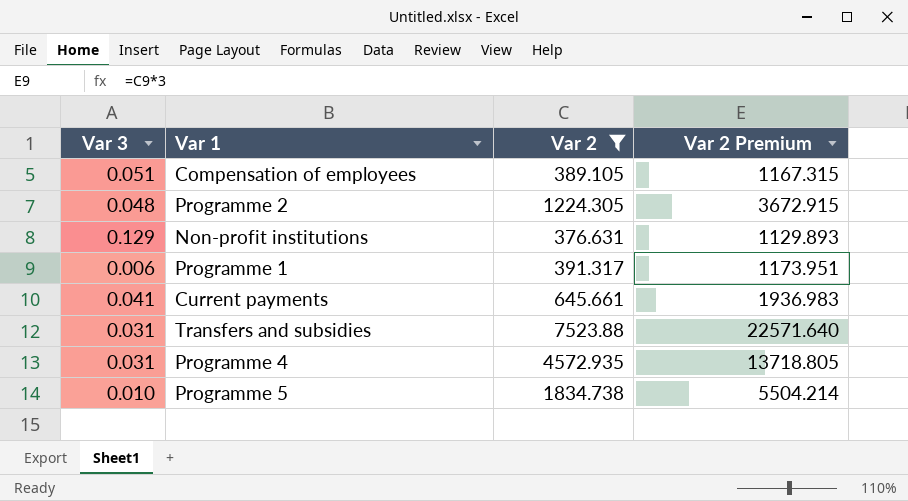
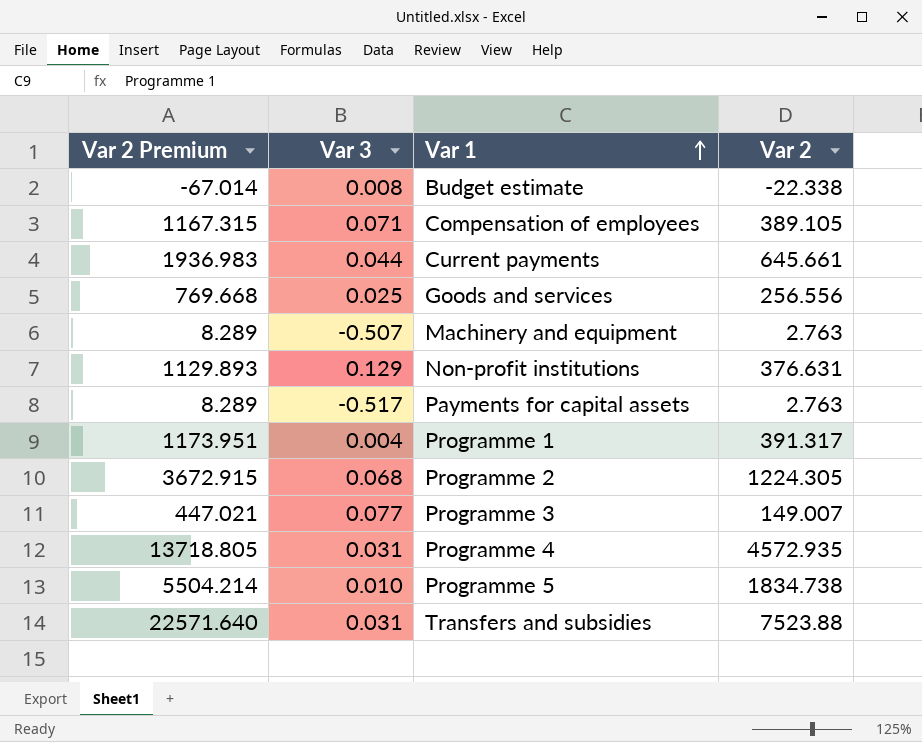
filter: Var 2 >= 376.631 -> none
row order: none -> Var 1 ascending
column Var 2 Premium | position: 4 -> 1
Compensation of employees | Var 3: 0.051 -> 0.071
Current payments | Var 3: 0.041 -> 0.044
Programme 1 | Var 3: 0.006 -> 0.004
Programme 2 | Var 3: 0.048 -> 0.068

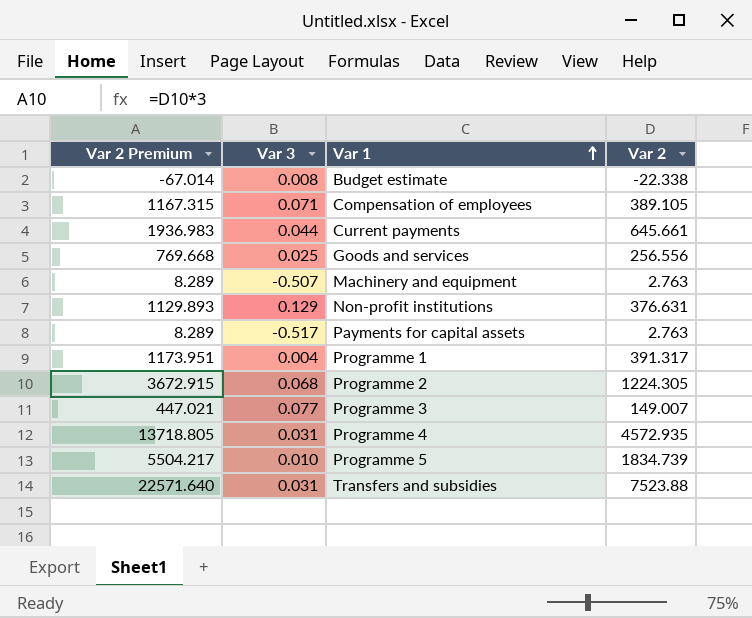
Programme 5 | Var 2 Premium: 5504.214 -> 5504.217
Programme 5 | Var 2: 1834.738 -> 1834.739

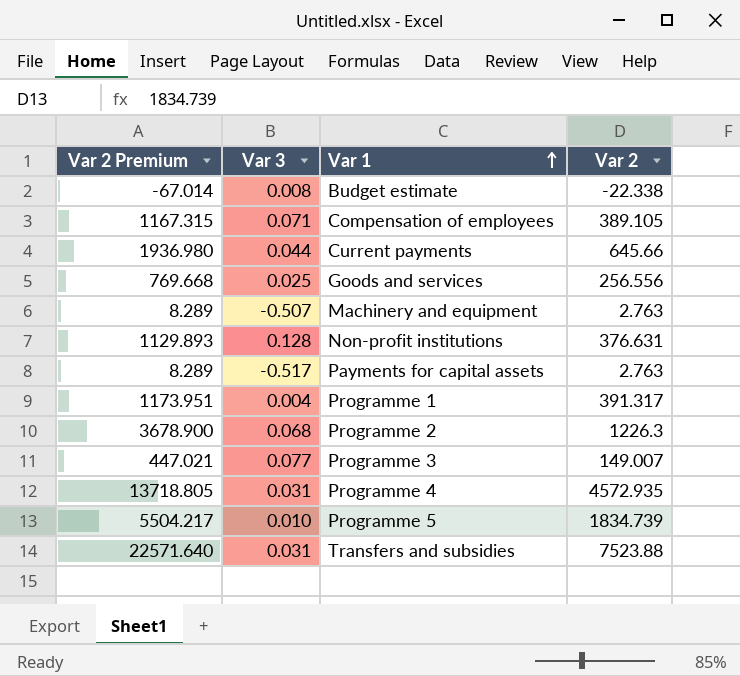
Current payments | Var 2 Premium: 1936.983 -> 1936.980
Current payments | Var 2: 645.661 -> 645.66
Non-profit institutions | Var 3: 0.129 -> 0.128
Programme 2 | Var 2 Premium: 3672.915 -> 3678.900
Programme 2 | Var 2: 1224.305 -> 1226.3

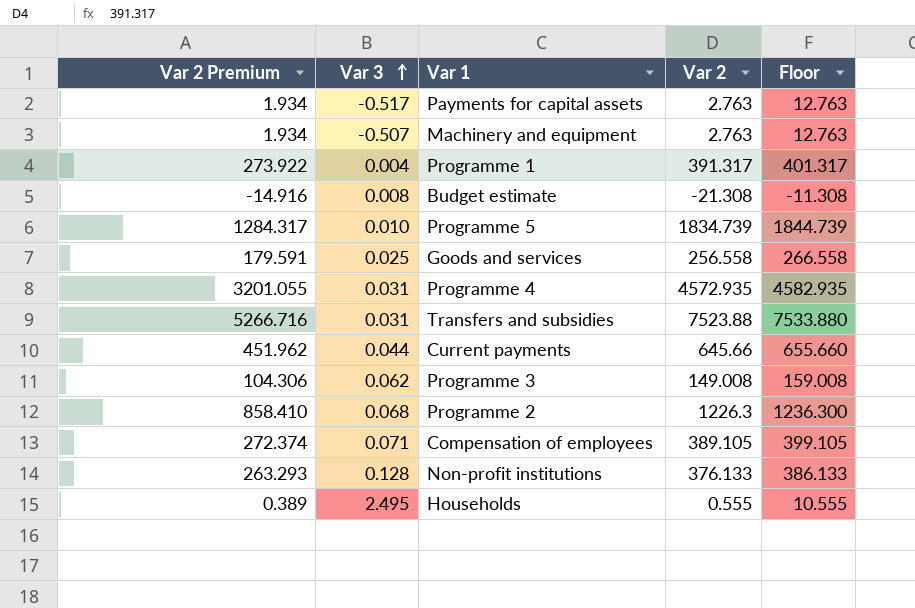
row order: Var 1 ascending -> Var 3 ascending
column Var 2 Premium | formula: [Var 2] * 3 -> [Var 2] * 0.7
column Floor | formula: none -> [Var 2] + 10
Budget estimate | Var 2: -22.338 -> -21.308
Goods and services | Var 2: 256.556 -> 256.558
Programme 3 | Var 3: 0.077 -> 0.062
Programme 3 | Var 2: 149.007 -> 149.008
Non-profit institutions | Var 2: 376.631 -> 376.133
row Households: none -> 0.389 | 2.495 | 0.555 | 10.555

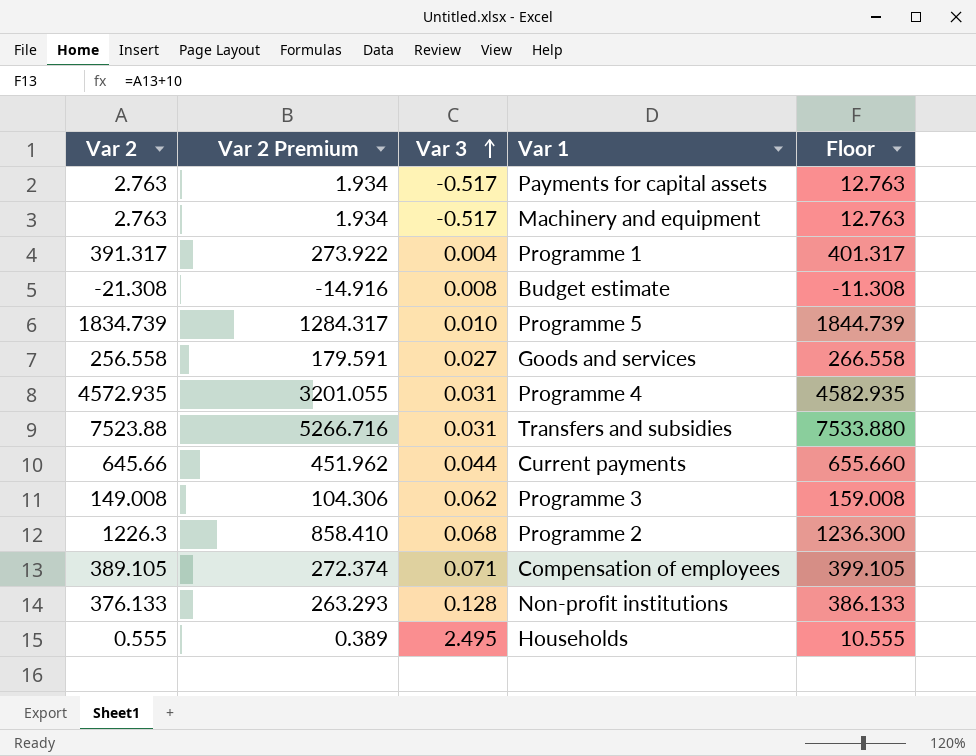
column Var 2 | position: 4 -> 1
Machinery and equipment | Var 3: -0.507 -> -0.517
Goods and services | Var 3: 0.025 -> 0.027

